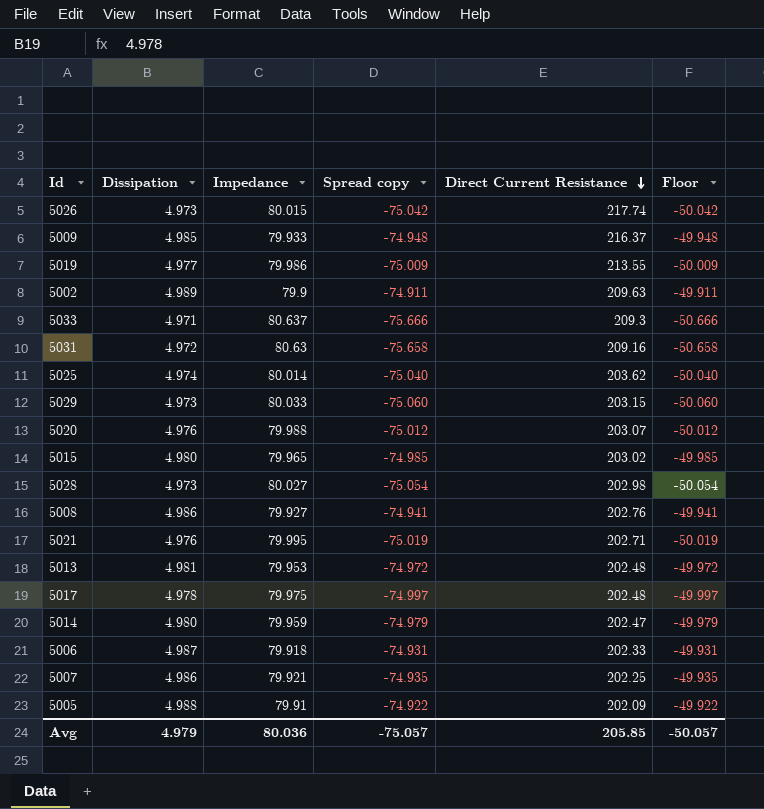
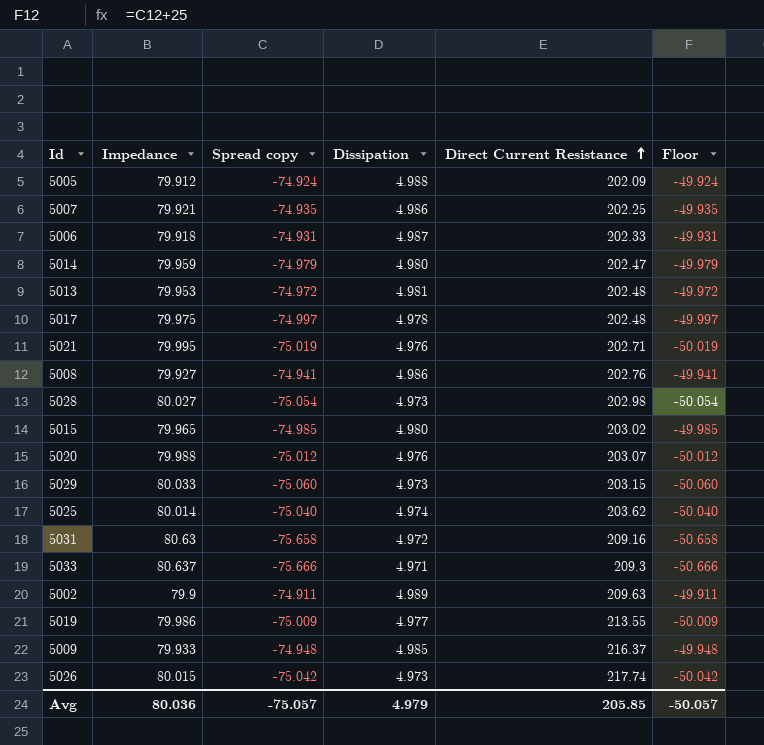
row order: Direct Current Resistance descending -> Direct Current Resistance ascending
column Dissipation | position: 2 -> 4
5005 | Impedance: 79.91 -> 79.912
5005 | Spread copy: -74.922 -> -74.924
5005 | Floor: -49.922 -> -49.924

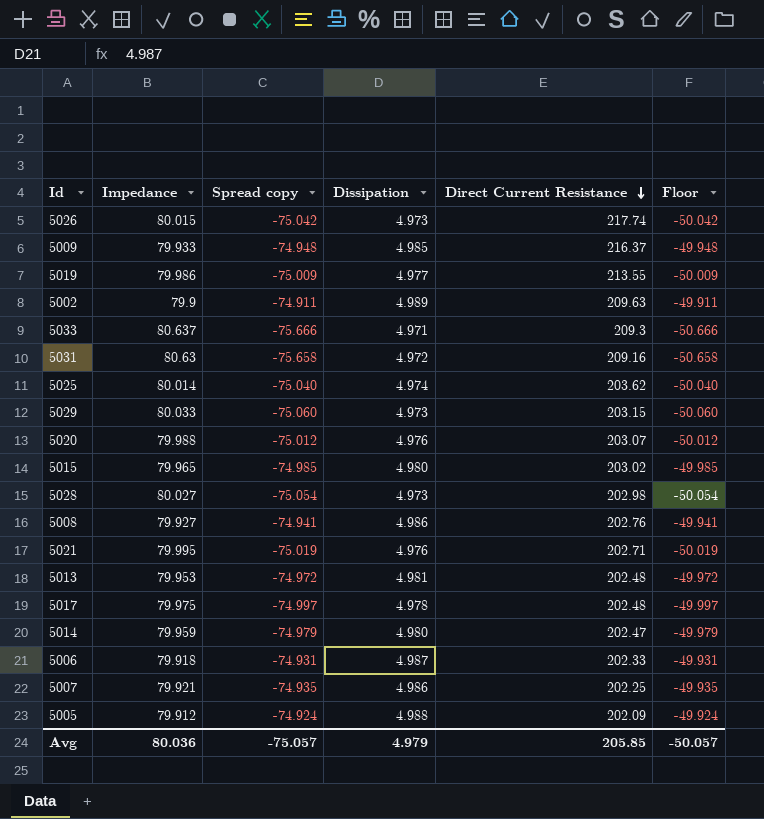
row order: Direct Current Resistance ascending -> Direct Current Resistance descending

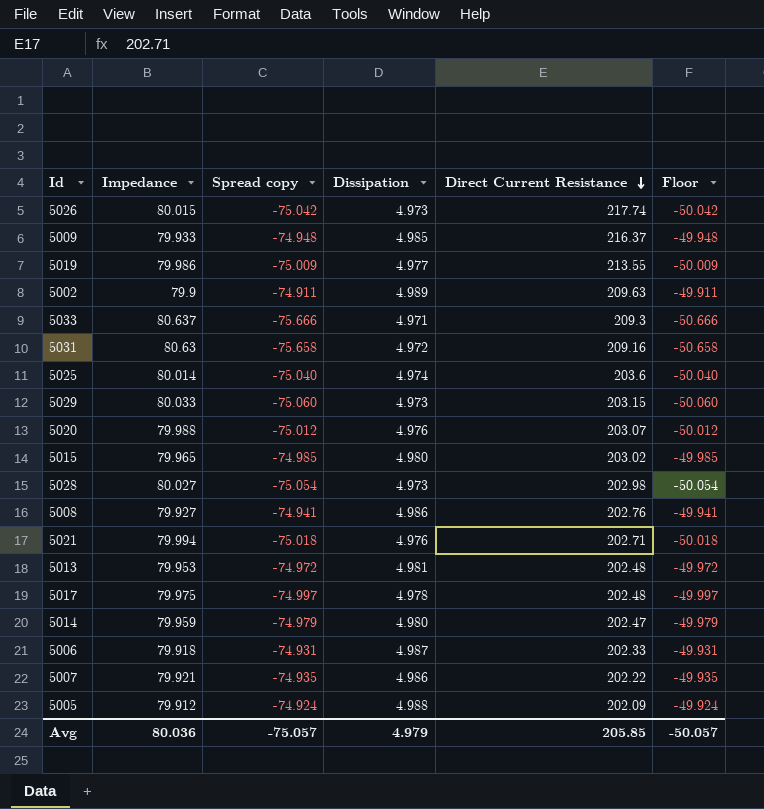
5025 | Direct Current Resistance: 203.62 -> 203.6
5021 | Impedance: 79.995 -> 79.994
5021 | Spread copy: -75.019 -> -75.018
5021 | Floor: -50.019 -> -50.018
5007 | Direct Current Resistance: 202.25 -> 202.22

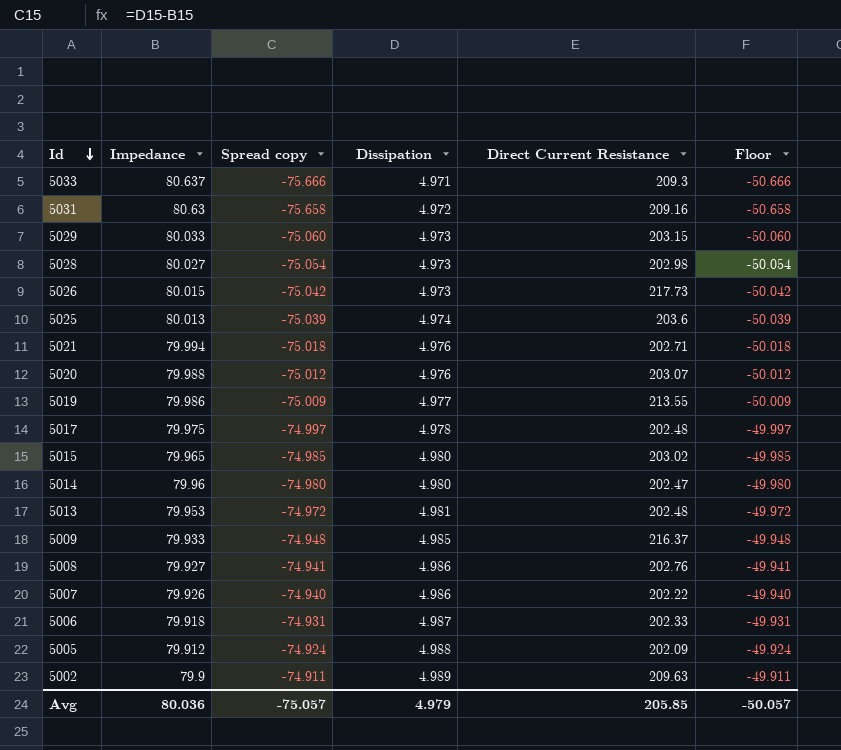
row order: Direct Current Resistance descending -> Id descending
5026 | Direct Current Resistance: 217.74 -> 217.73
5025 | Impedance: 80.014 -> 80.013
5025 | Spread copy: -75.040 -> -75.039
5025 | Floor: -50.040 -> -50.039
5014 | Impedance: 79.959 -> 79.96
5014 | Spread copy: -74.979 -> -74.980
5014 | Floor: -49.979 -> -49.980
5007 | Impedance: 79.921 -> 79.926
5007 | Spread copy: -74.935 -> -74.940
5007 | Floor: -49.935 -> -49.940

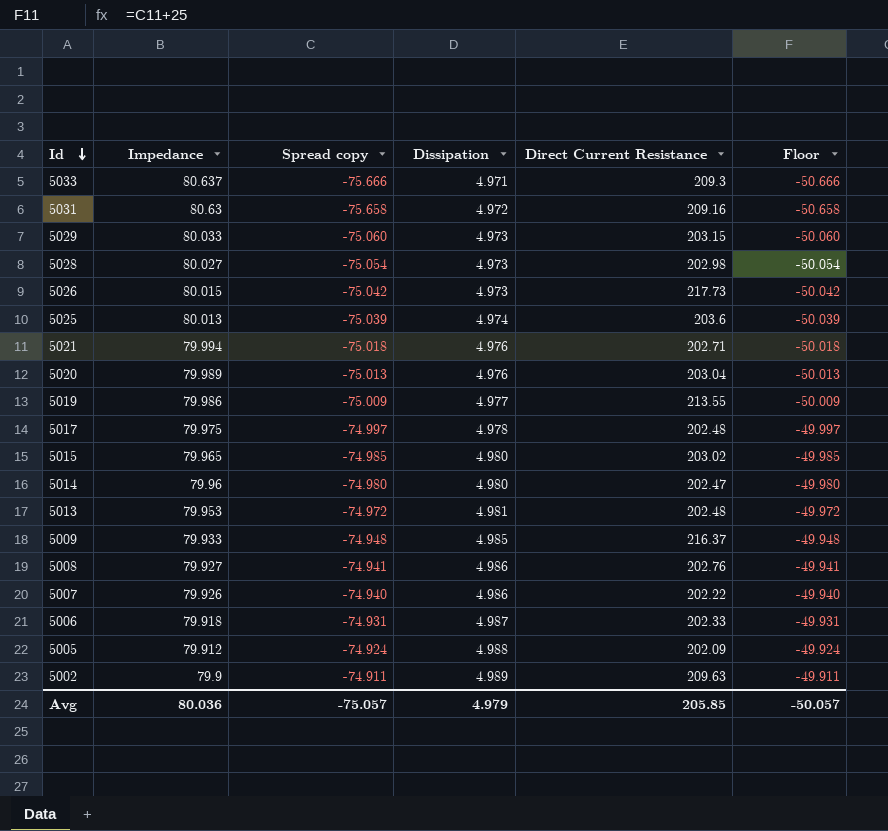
5020 | Impedance: 79.988 -> 79.989
5020 | Spread copy: -75.012 -> -75.013
5020 | Direct Current Resistance: 203.07 -> 203.04
5020 | Floor: -50.012 -> -50.013

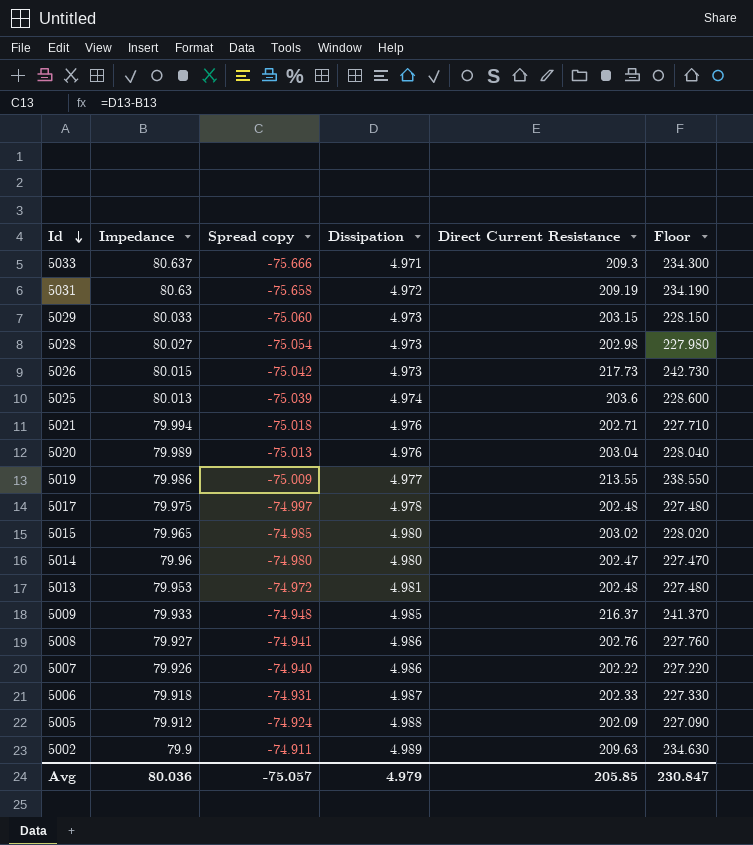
column Floor | formula: [Spread copy] + 25 -> [Direct Current Resistance] + 25
5031 | Direct Current Resistance: 209.16 -> 209.19
Avg | Floor: -50.057 -> 230.847

